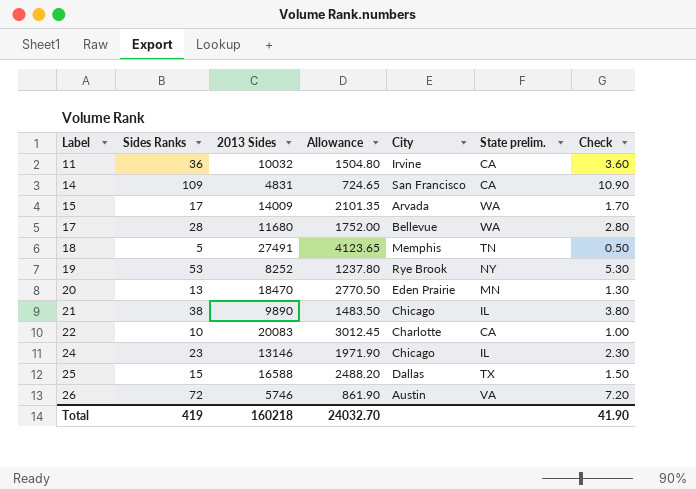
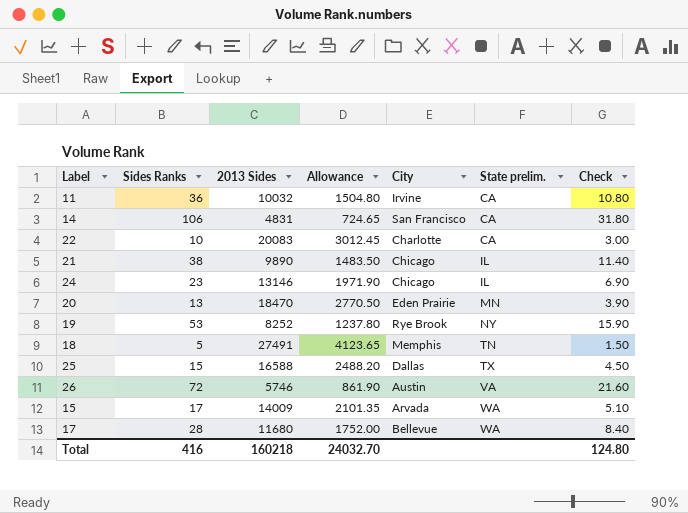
row order: Label ascending -> State prelim. ascending
column Check | formula: [Sides Ranks] * 0.1 -> [Sides Ranks] * 0.3
14 | Sides Ranks: 109 -> 106
Total | Sides Ranks: 419 -> 416
Total | Check: 41.90 -> 124.80

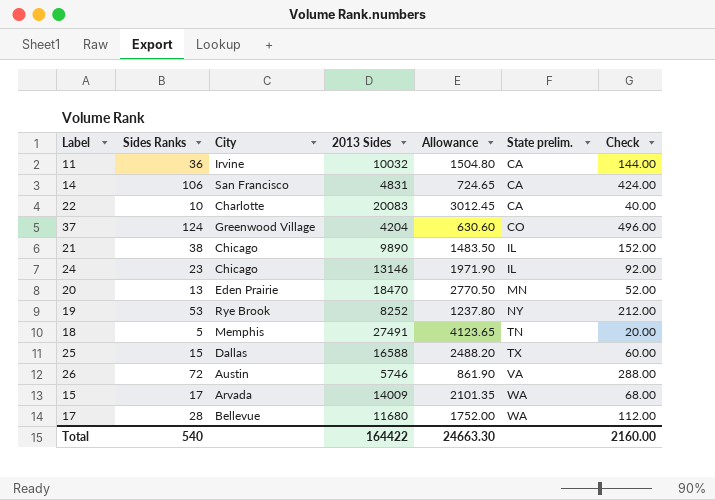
column City | position: 5 -> 3
column Check | formula: [Sides Ranks] * 0.3 -> [Sides Ranks] * 4
row 37: none -> 124 | Greenwood Village | 4204 | 630.60 | CO | 496.00
Total | Sides Ranks: 416 -> 540
Total | 2013 Sides: 160218 -> 164422
Total | Allowance: 24032.70 -> 24663.30
Total | Check: 124.80 -> 2160.00

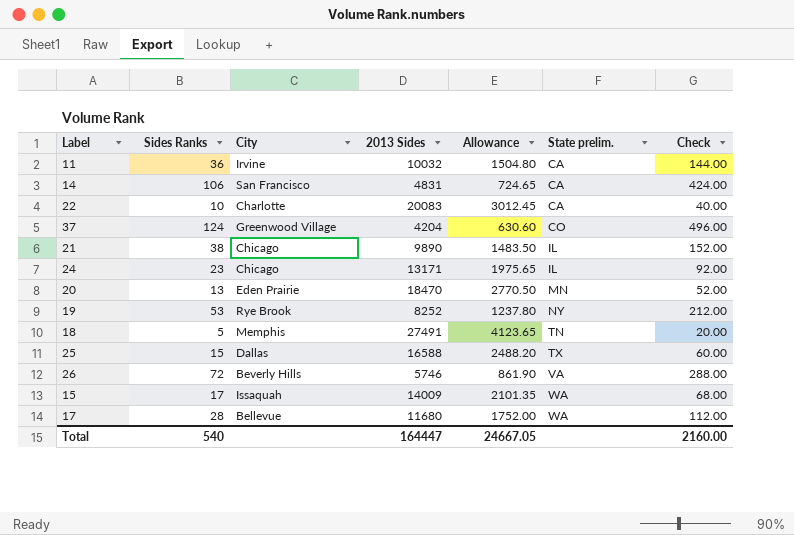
24 | 2013 Sides: 13146 -> 13171
24 | Allowance: 1971.90 -> 1975.65
26 | City: Austin -> Beverly Hills
15 | City: Arvada -> Issaquah
Total | 2013 Sides: 164422 -> 164447
Total | Allowance: 24663.30 -> 24667.05

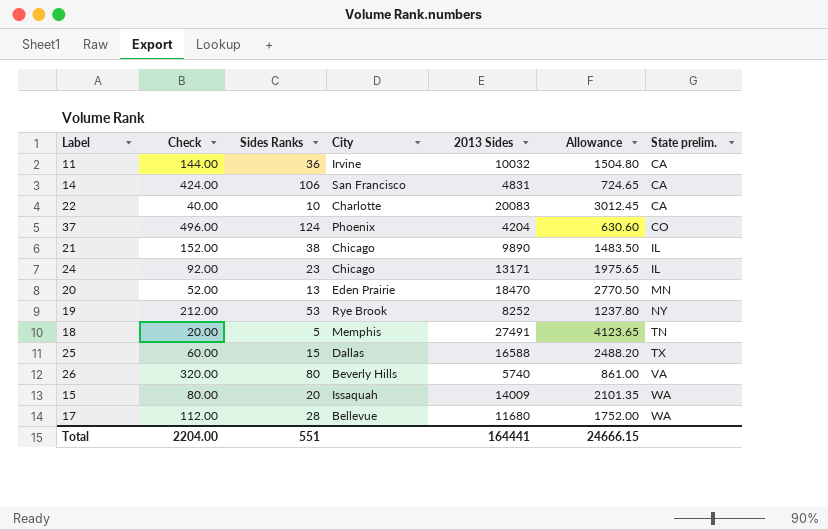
column Check | position: 7 -> 2
37 | City: Greenwood Village -> Phoenix
26 | Check: 288.00 -> 320.00
26 | Sides Ranks: 72 -> 80
26 | 2013 Sides: 5746 -> 5740
26 | Allowance: 861.90 -> 861.00
15 | Check: 68.00 -> 80.00
15 | Sides Ranks: 17 -> 20
Total | Check: 2160.00 -> 2204.00
Total | Sides Ranks: 540 -> 551
Total | 2013 Sides: 164447 -> 164441
Total | Allowance: 24667.05 -> 24666.15

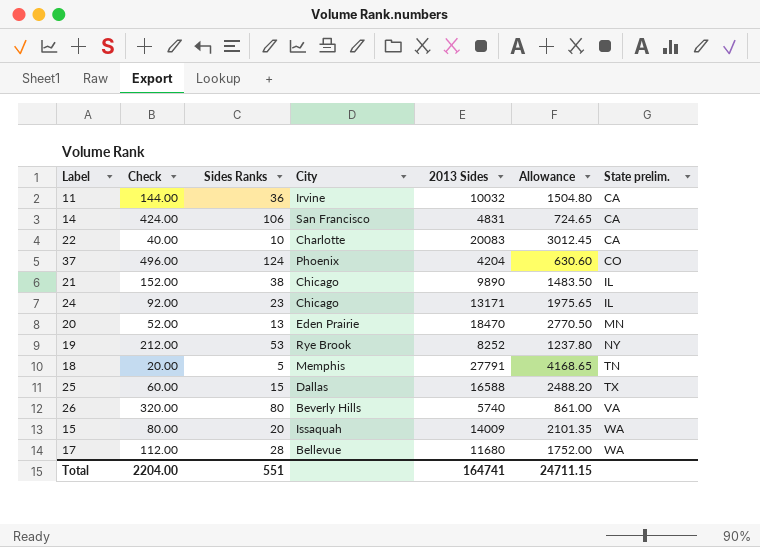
18 | 2013 Sides: 27491 -> 27791
18 | Allowance: 4123.65 -> 4168.65
Total | 2013 Sides: 164441 -> 164741
Total | Allowance: 24666.15 -> 24711.15

